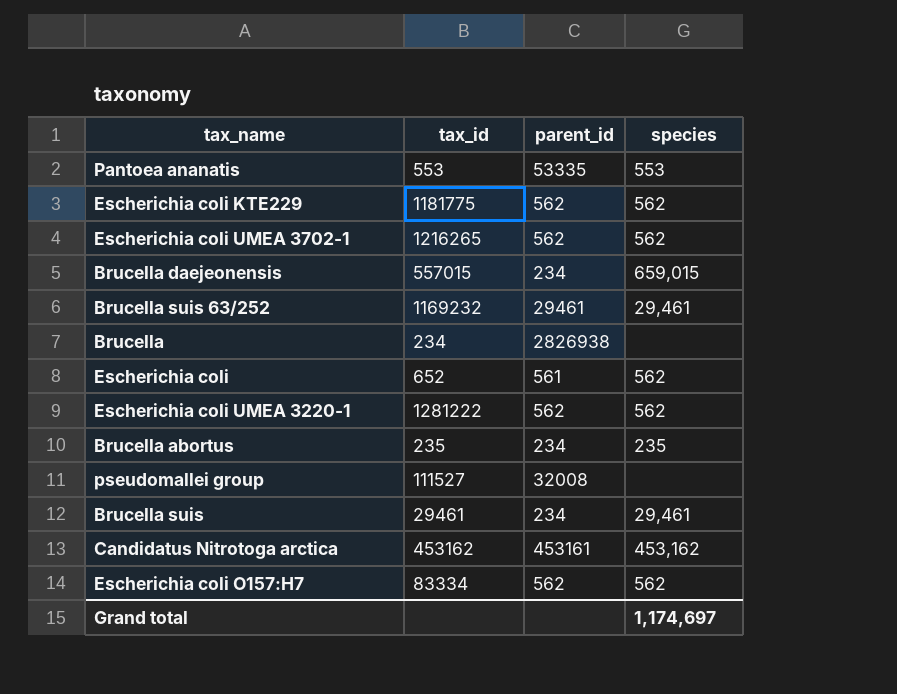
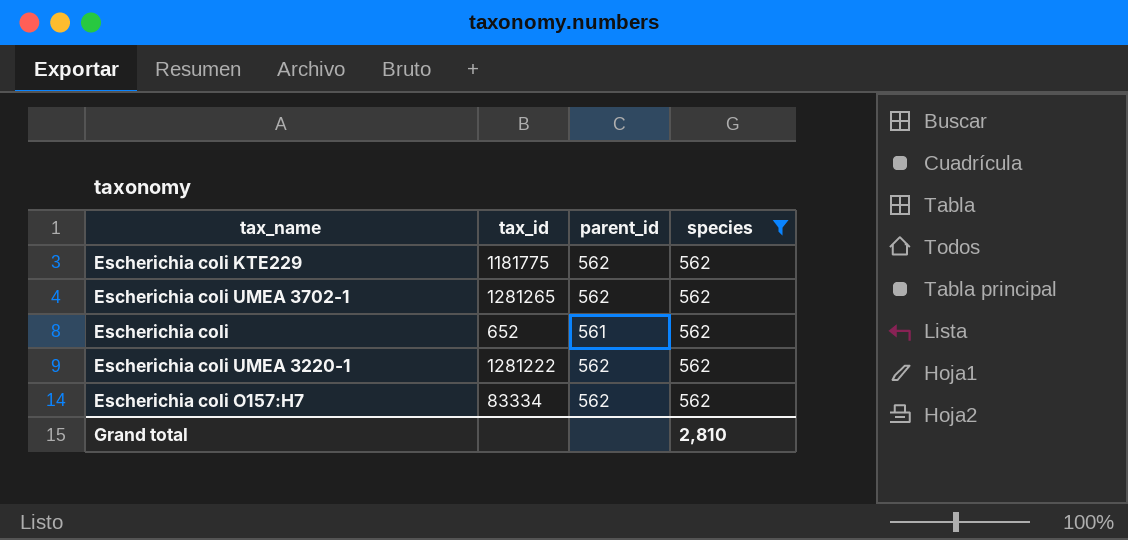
filter: none -> species = 562
Escherichia coli UMEA 3702-1 | tax_id: 1216265 -> 1281265
Grand total | species: 1,174,697 -> 2,810

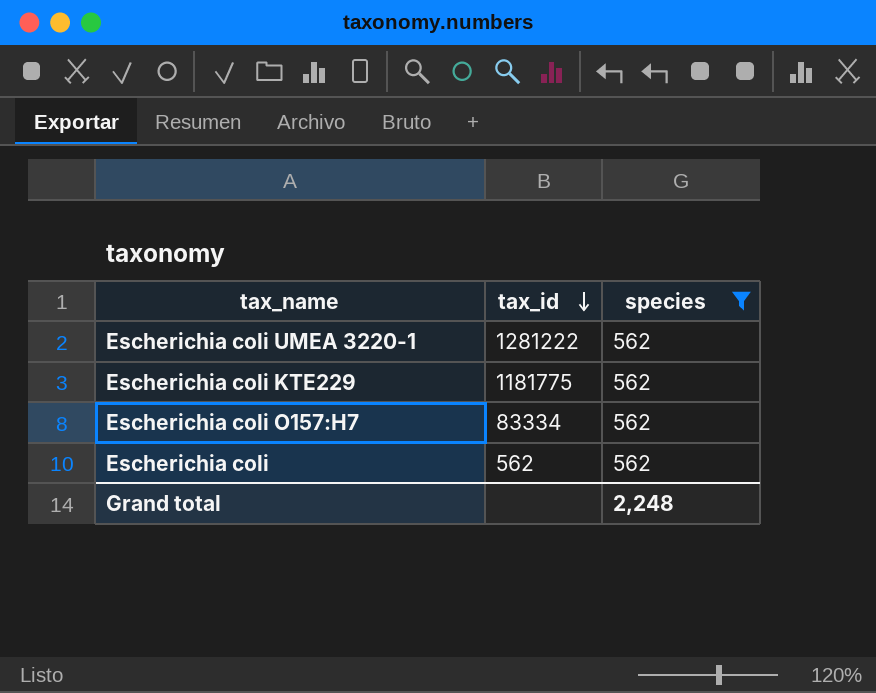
row order: none -> tax_id descending
column parent_id | position: 3 -> none
row Escherichia coli UMEA 3702-1: 1281265 | 562 | 562 -> none
Escherichia coli | tax_id: 652 -> 562
Grand total | species: 2,810 -> 2,248

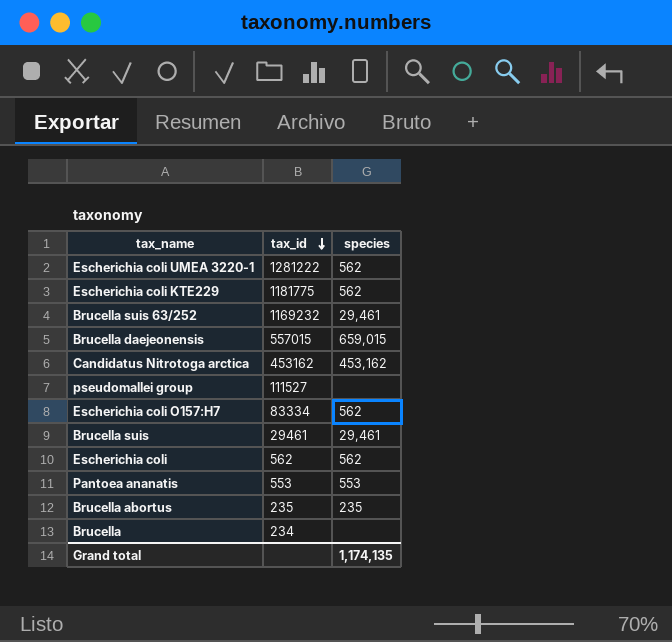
filter: species = 562 -> none
Grand total | species: 2,248 -> 1,174,135

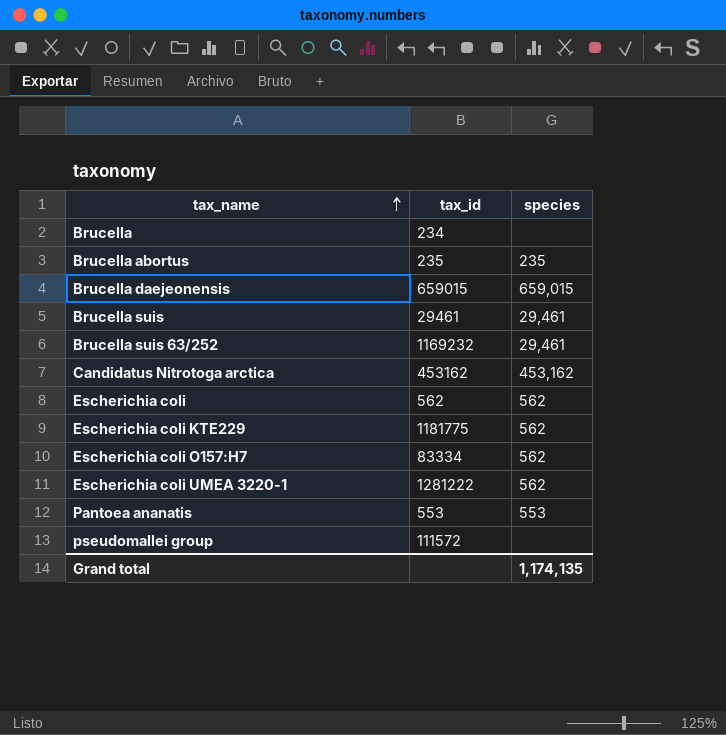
row order: tax_id descending -> tax_name ascending
Brucella daejeonensis | tax_id: 557015 -> 659015
pseudomallei group | tax_id: 111527 -> 111572

